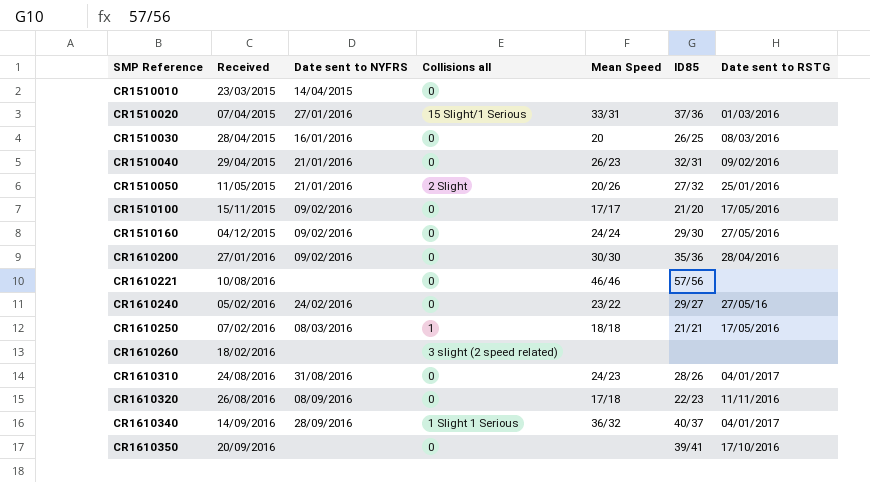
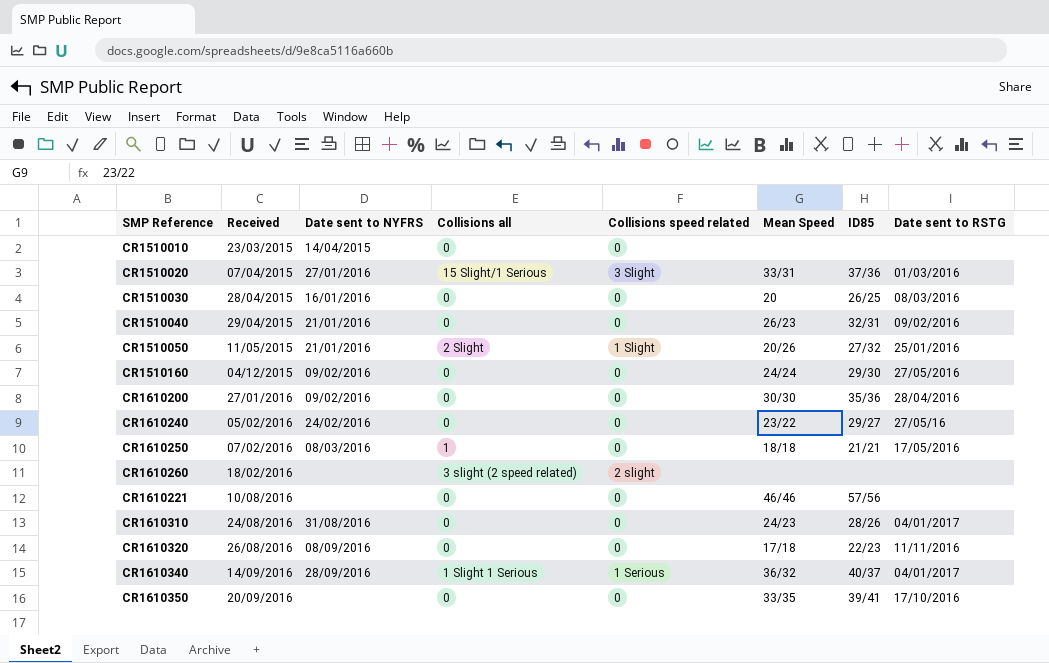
row order: SMP Reference ascending -> Received ascending
column Collisions speed related | position: none -> 5
row CR1510100: 15/11/2015 | 09/02/2016 | 0 | 17/17 | 21/20 | 17/05/2016 -> none
CR1610350 | Mean Speed: none -> 33/35

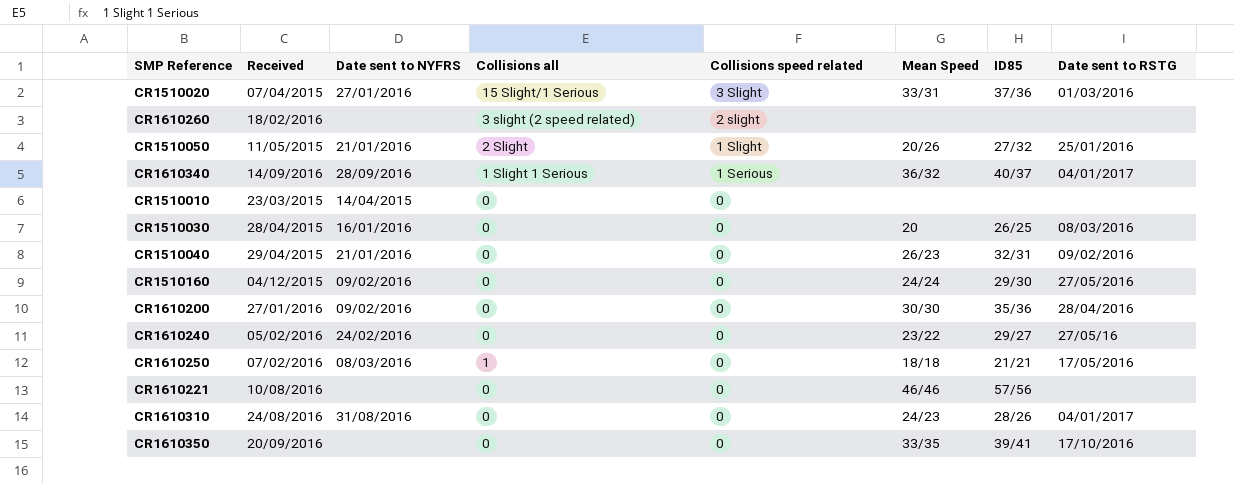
row order: Received ascending -> Collisions speed related descending
row CR1610320: 26/08/2016 | 08/09/2016 | 0 | 0 | 17/18 | 22/23 | 11/11/2016 -> none

